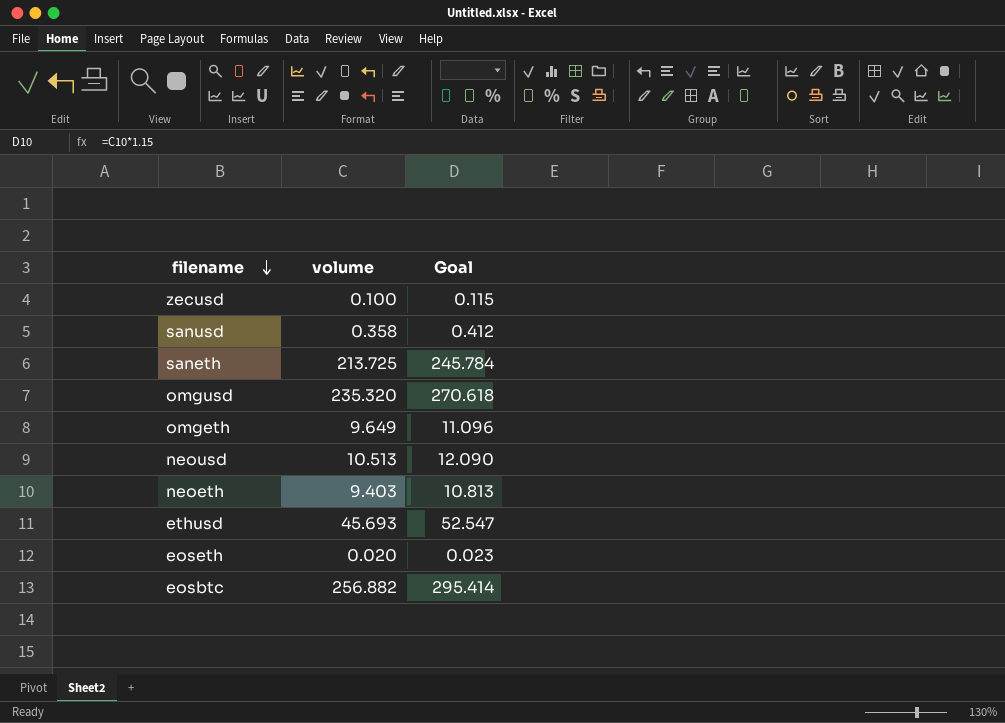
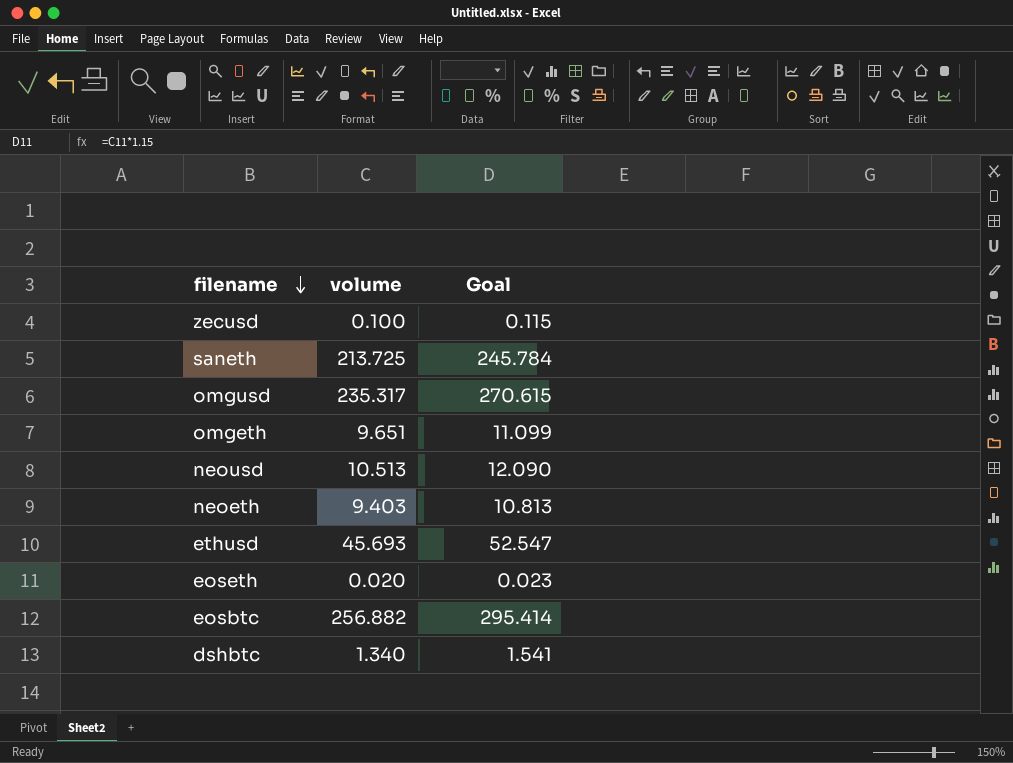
row sanusd: 0.358 | 0.412 -> none
omgusd | volume: 235.320 -> 235.317
omgusd | Goal: 270.618 -> 270.615
omgeth | volume: 9.649 -> 9.651
omgeth | Goal: 11.096 -> 11.099
row dshbtc: none -> 1.340 | 1.541

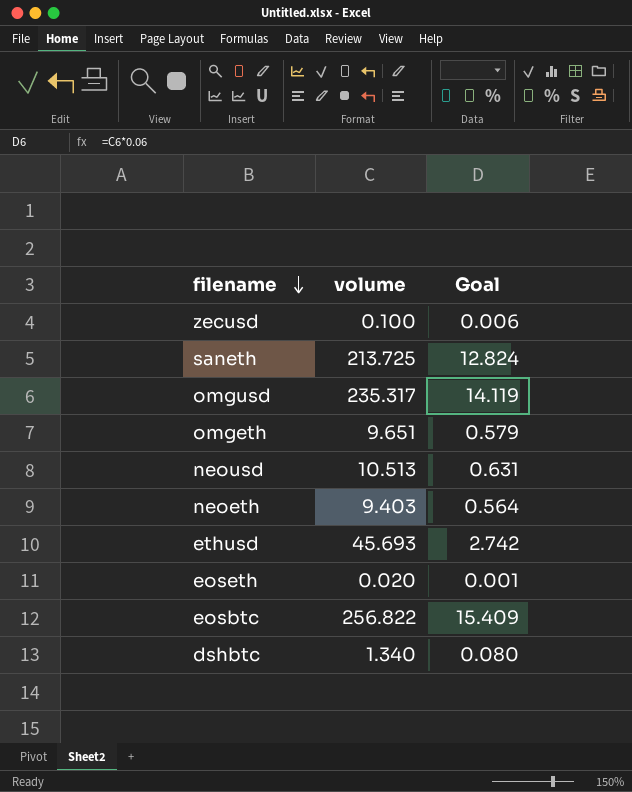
column Goal | formula: [volume] * 1.15 -> [volume] * 0.06
eosbtc | volume: 256.882 -> 256.822

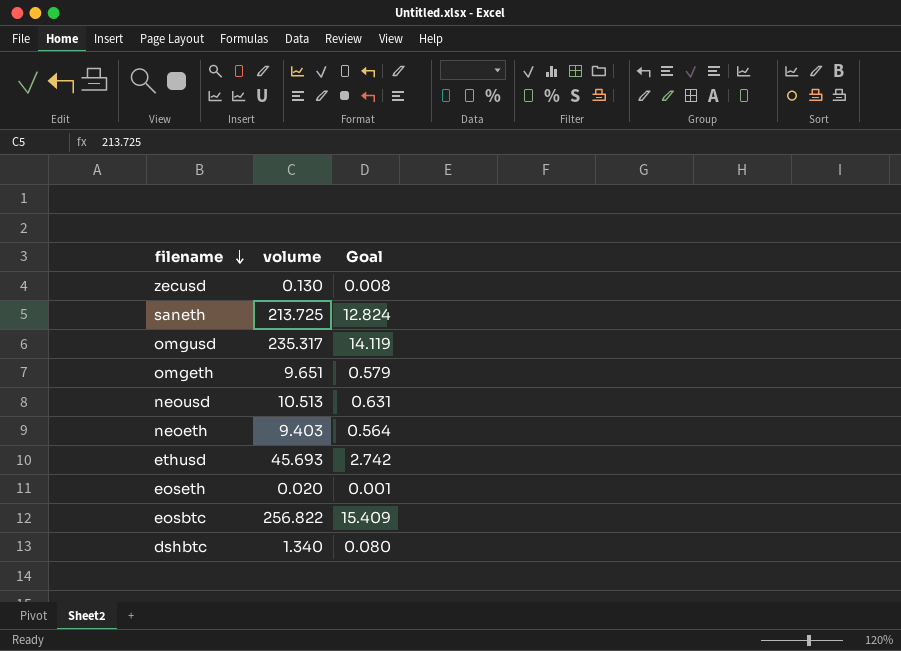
zecusd | volume: 0.100 -> 0.130
zecusd | Goal: 0.006 -> 0.008

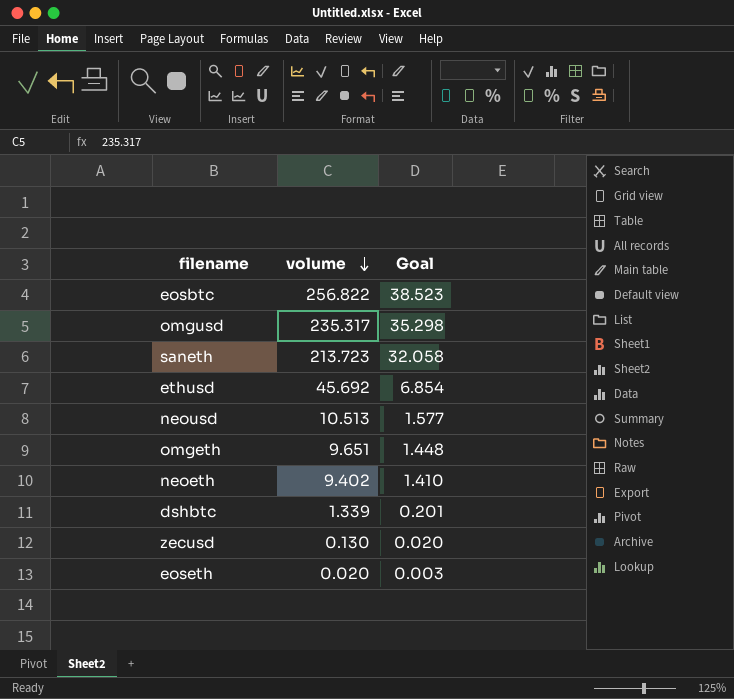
row order: filename descending -> volume descending
column Goal | formula: [volume] * 0.06 -> [volume] * 0.15
saneth | volume: 213.725 -> 213.723
ethusd | volume: 45.693 -> 45.692
neoeth | volume: 9.403 -> 9.402
dshbtc | volume: 1.340 -> 1.339

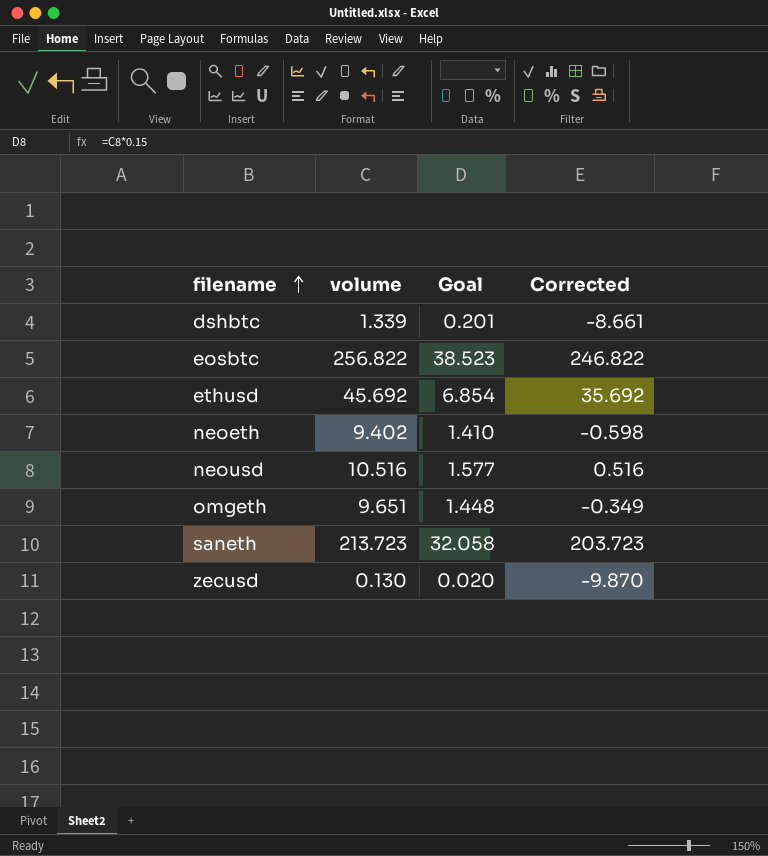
row order: volume descending -> filename ascending
column Corrected | formula: none -> [volume] - 10
row omgusd: 235.317 | 35.298 -> none
row eoseth: 0.020 | 0.003 -> none
neousd | volume: 10.513 -> 10.516

